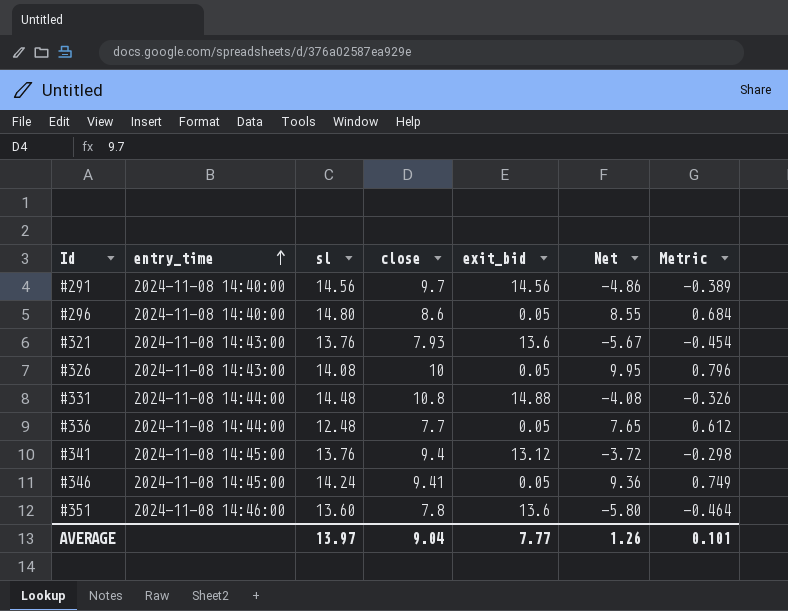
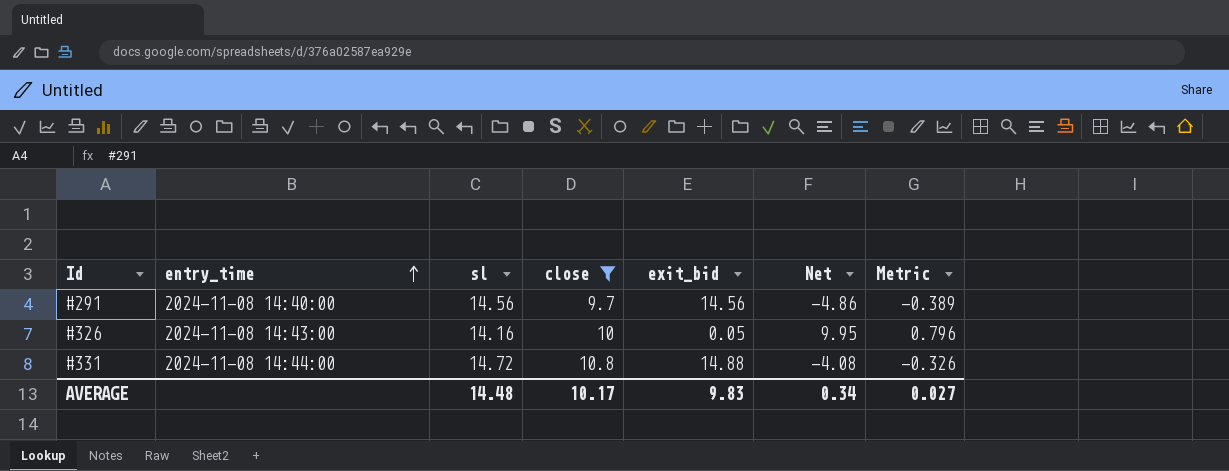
filter: none -> close >= 9.7
#326 | sl: 14.08 -> 14.16
#331 | sl: 14.48 -> 14.72
AVERAGE | sl: 13.97 -> 14.48
AVERAGE | close: 9.04 -> 10.17
AVERAGE | exit_bid: 7.77 -> 9.83
AVERAGE | Net: 1.26 -> 0.34
AVERAGE | Metric: 0.101 -> 0.027

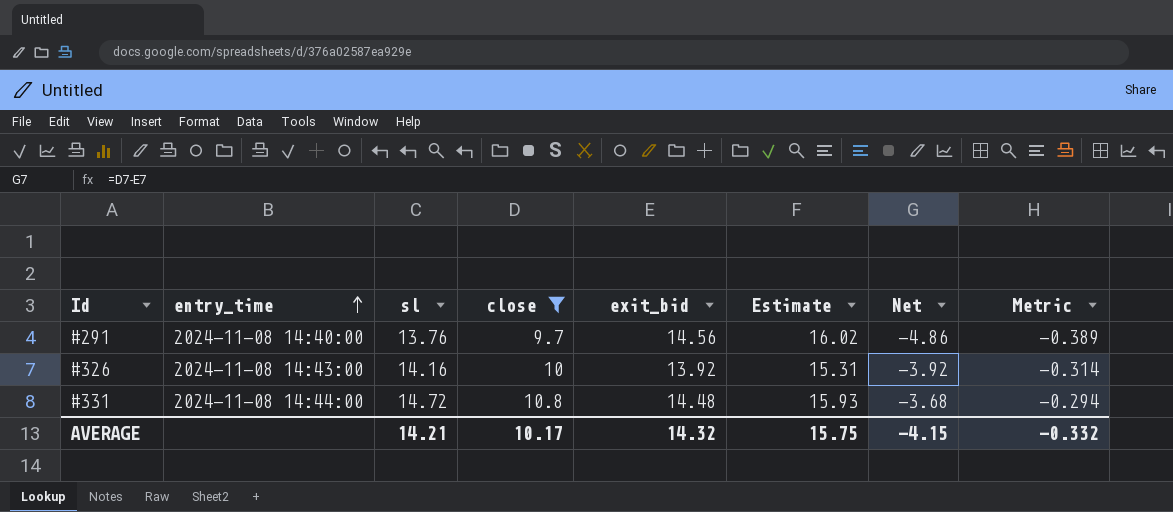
column Estimate | formula: none -> [exit_bid] * 1.1
#291 | sl: 14.56 -> 13.76
#326 | exit_bid: 0.05 -> 13.92
#326 | Net: 9.95 -> -3.92
#326 | Metric: 0.796 -> -0.314
#331 | exit_bid: 14.88 -> 14.48
#331 | Net: -4.08 -> -3.68
#331 | Metric: -0.326 -> -0.294
AVERAGE | sl: 14.48 -> 14.21
AVERAGE | exit_bid: 9.83 -> 14.32
AVERAGE | Net: 0.34 -> -4.15
AVERAGE | Metric: 0.027 -> -0.332

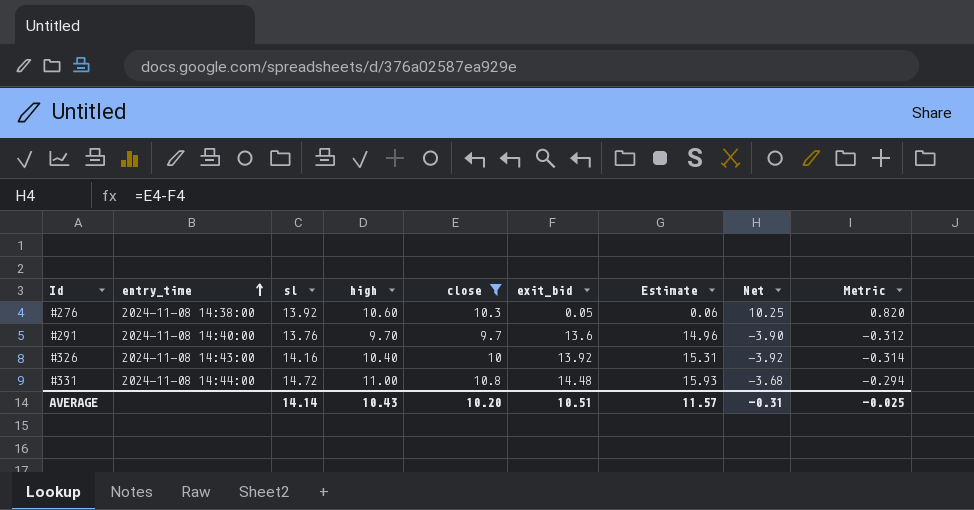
column high | position: none -> 4
row #276: none -> 2024-11-08 14:38:00 | 13.92 | 10.60 | 10.3 | 0.05 | 0.06 | 10.25 | 0.820
#291 | exit_bid: 14.56 -> 13.6
#291 | Estimate: 16.02 -> 14.96
#291 | Net: -4.86 -> -3.90
#291 | Metric: -0.389 -> -0.312
AVERAGE | sl: 14.21 -> 14.14
AVERAGE | close: 10.17 -> 10.20
AVERAGE | exit_bid: 14.32 -> 10.51
AVERAGE | Estimate: 15.75 -> 11.57
AVERAGE | Net: -4.15 -> -0.31
AVERAGE | Metric: -0.332 -> -0.025

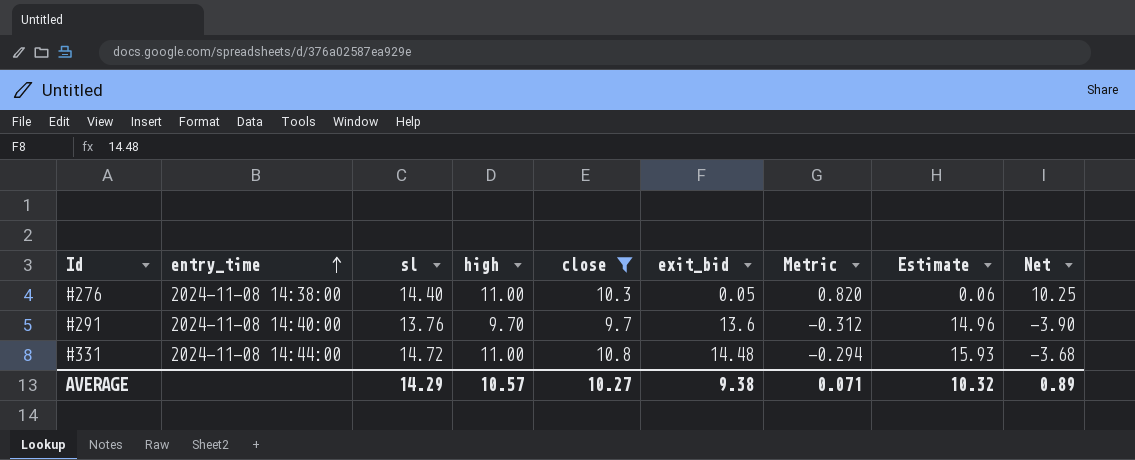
column Metric | position: 9 -> 7
row #326: 2024-11-08 14:43:00 | 14.16 | 10.40 | 10 | 13.92 | 15.31 | -3.92 | -0.314 -> none
#276 | sl: 13.92 -> 14.40
#276 | high: 10.60 -> 11.00
AVERAGE | sl: 14.14 -> 14.29
AVERAGE | high: 10.43 -> 10.57
AVERAGE | close: 10.20 -> 10.27
AVERAGE | exit_bid: 10.51 -> 9.38
AVERAGE | Metric: -0.025 -> 0.071
AVERAGE | Estimate: 11.57 -> 10.32
AVERAGE | Net: -0.31 -> 0.89

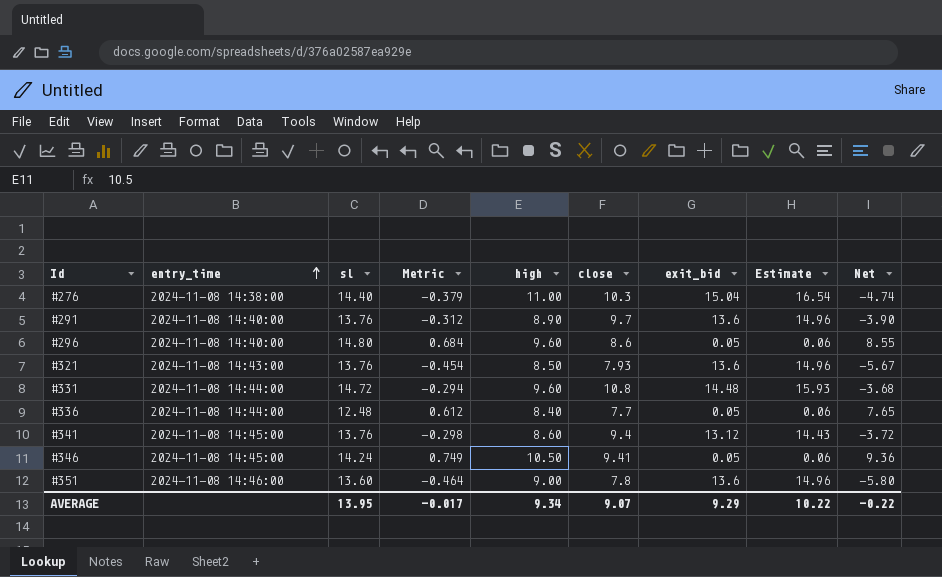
filter: close >= 9.7 -> none
column Metric | position: 7 -> 4
#276 | Metric: 0.820 -> -0.379
#276 | exit_bid: 0.05 -> 15.04
#276 | Estimate: 0.06 -> 16.54
#276 | Net: 10.25 -> -4.74
#291 | high: 9.70 -> 8.90
#331 | high: 11.00 -> 9.60
AVERAGE | sl: 14.29 -> 13.95
AVERAGE | Metric: 0.071 -> -0.017
AVERAGE | high: 10.57 -> 9.34
AVERAGE | close: 10.27 -> 9.07
AVERAGE | exit_bid: 9.38 -> 9.29
AVERAGE | Estimate: 10.32 -> 10.22
AVERAGE | Net: 0.89 -> -0.22

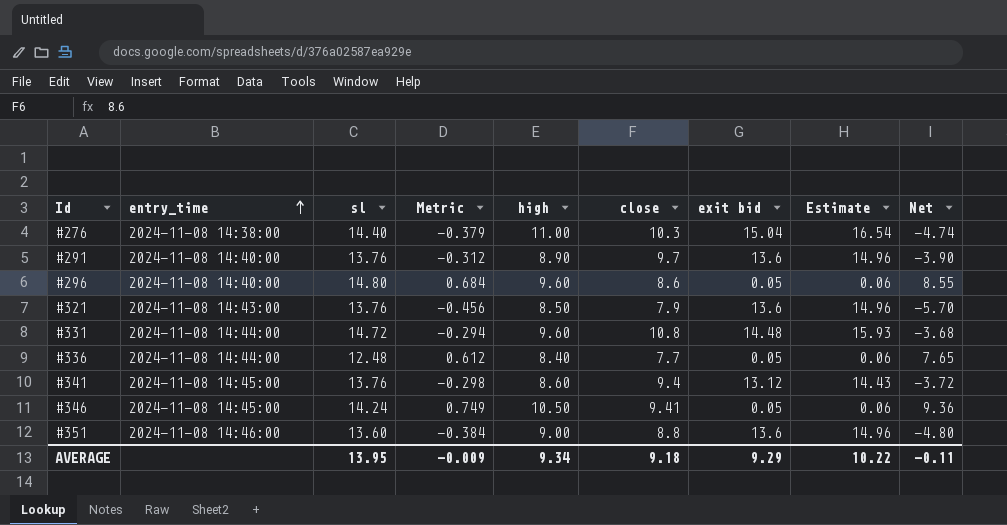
column name: exit_bid -> exit bid
#321 | Metric: -0.454 -> -0.456
#321 | close: 7.93 -> 7.9
#321 | Net: -5.67 -> -5.70
#351 | Metric: -0.464 -> -0.384
#351 | close: 7.8 -> 8.8
#351 | Net: -5.80 -> -4.80
AVERAGE | Metric: -0.017 -> -0.009
AVERAGE | close: 9.07 -> 9.18
AVERAGE | Net: -0.22 -> -0.11

